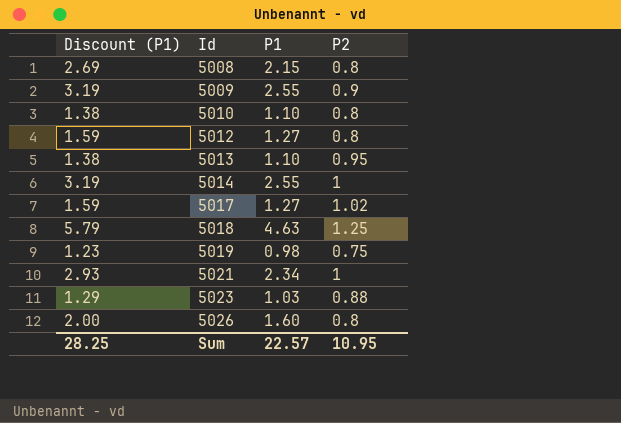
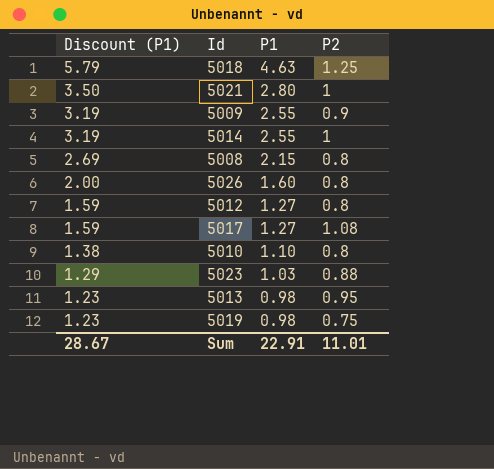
row order: Id ascending -> Discount (P1) descending
5021 | Discount (P1): 2.93 -> 3.50
5021 | P1: 2.34 -> 2.80
5017 | P2: 1.02 -> 1.08
5013 | Discount (P1): 1.38 -> 1.23
5013 | P1: 1.10 -> 0.98
Sum | Discount (P1): 28.25 -> 28.67
Sum | P1: 22.57 -> 22.91
Sum | P2: 10.95 -> 11.01

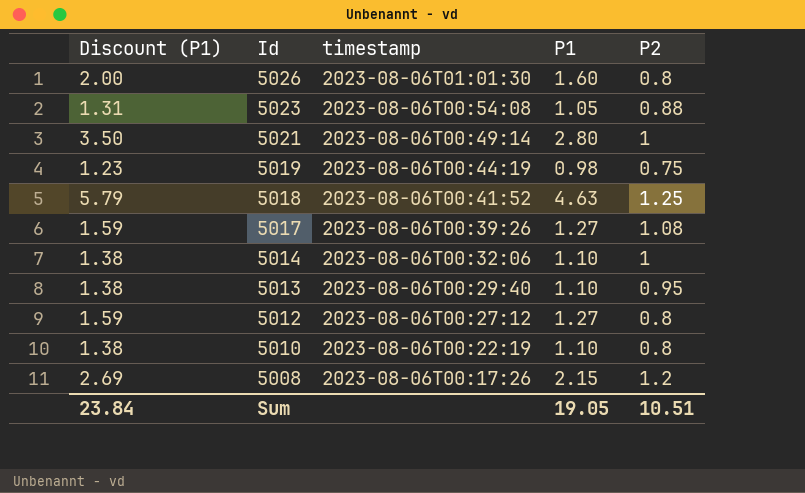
row order: Discount (P1) descending -> Id descending
column timestamp | position: none -> 3
row 5009: 3.19 | 2.55 | 0.9 -> none
5023 | Discount (P1): 1.29 -> 1.31
5023 | P1: 1.03 -> 1.05
5014 | Discount (P1): 3.19 -> 1.38
5014 | P1: 2.55 -> 1.10
5013 | Discount (P1): 1.23 -> 1.38
5013 | P1: 0.98 -> 1.10
5008 | P2: 0.8 -> 1.2
Sum | Discount (P1): 28.67 -> 23.84
Sum | P1: 22.91 -> 19.05
Sum | P2: 11.01 -> 10.51

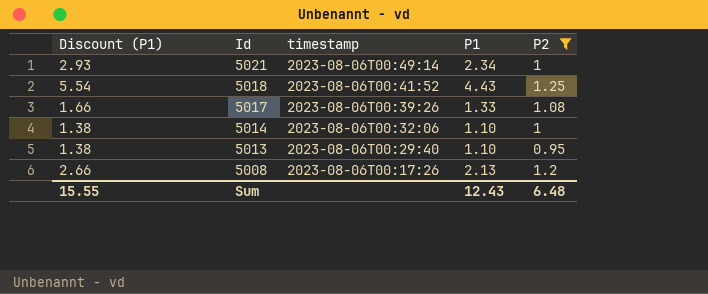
filter: none -> P2 >= 0.95
5021 | Discount (P1): 3.50 -> 2.93
5021 | P1: 2.80 -> 2.34
5018 | Discount (P1): 5.79 -> 5.54
5018 | P1: 4.63 -> 4.43
5017 | Discount (P1): 1.59 -> 1.66
5017 | P1: 1.27 -> 1.33
5008 | Discount (P1): 2.69 -> 2.66
5008 | P1: 2.15 -> 2.13
Sum | Discount (P1): 23.84 -> 15.55
Sum | P1: 19.05 -> 12.43
Sum | P2: 10.51 -> 6.48

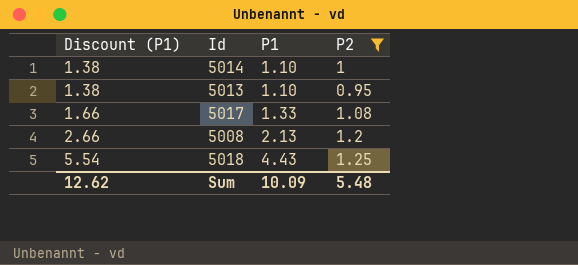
row order: Id descending -> Discount (P1) ascending
column timestamp | position: 3 -> none
row 5021: 2.93 | 2023-08-06T00:49:14 | 2.34 | 1 -> none
Sum | Discount (P1): 15.55 -> 12.62
Sum | P1: 12.43 -> 10.09
Sum | P2: 6.48 -> 5.48

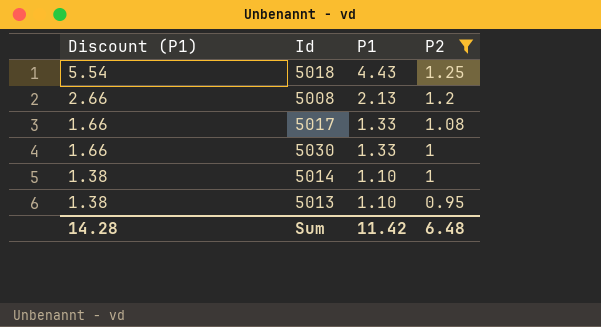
row order: Discount (P1) ascending -> Discount (P1) descending
row 5030: none -> 1.66 | 1.33 | 1
Sum | Discount (P1): 12.62 -> 14.28
Sum | P1: 10.09 -> 11.42
Sum | P2: 5.48 -> 6.48

